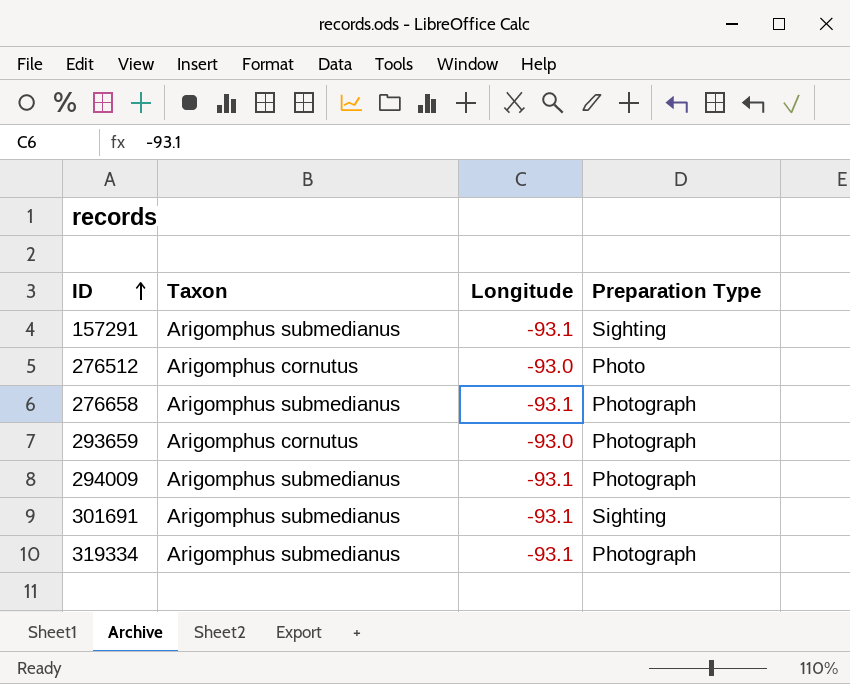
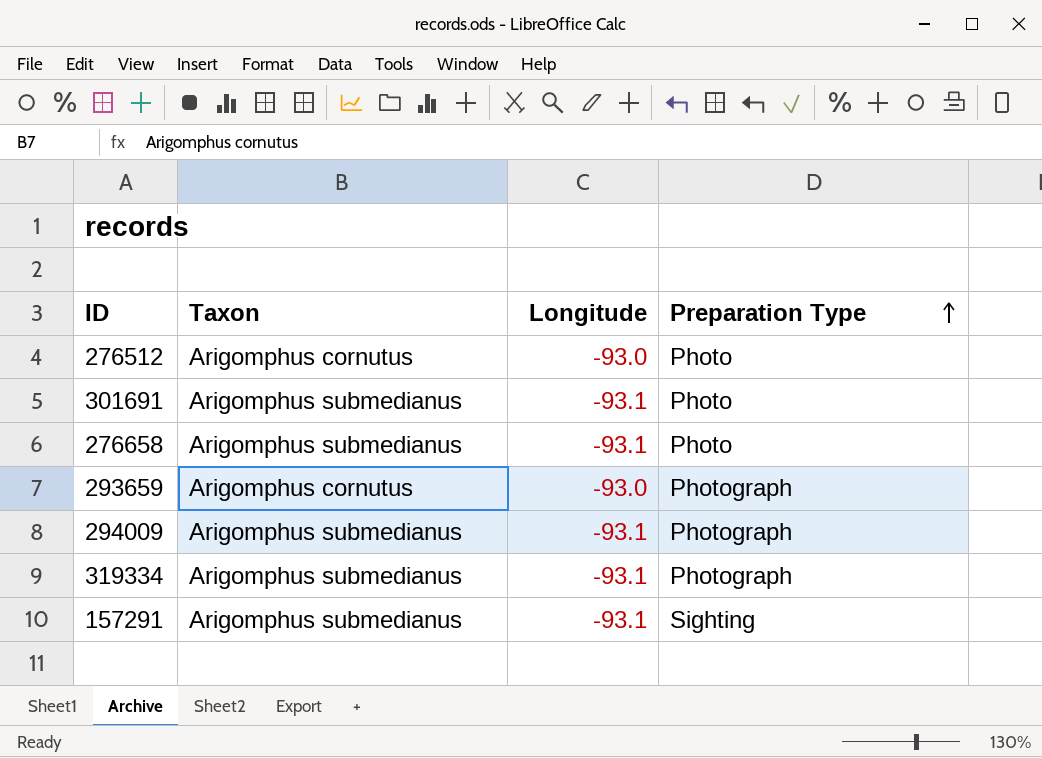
row order: ID ascending -> Preparation Type ascending
301691 | Preparation Type: Sighting -> Photo
276658 | Preparation Type: Photograph -> Photo

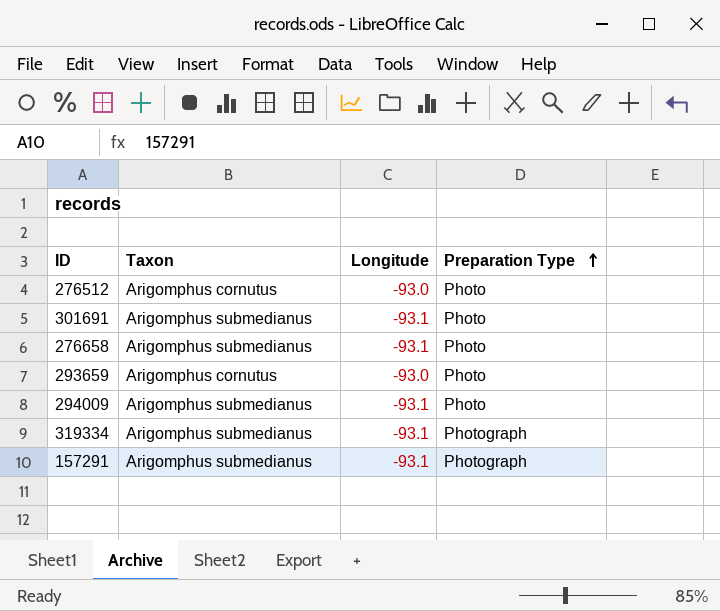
293659 | Preparation Type: Photograph -> Photo
294009 | Preparation Type: Photograph -> Photo
157291 | Preparation Type: Sighting -> Photograph

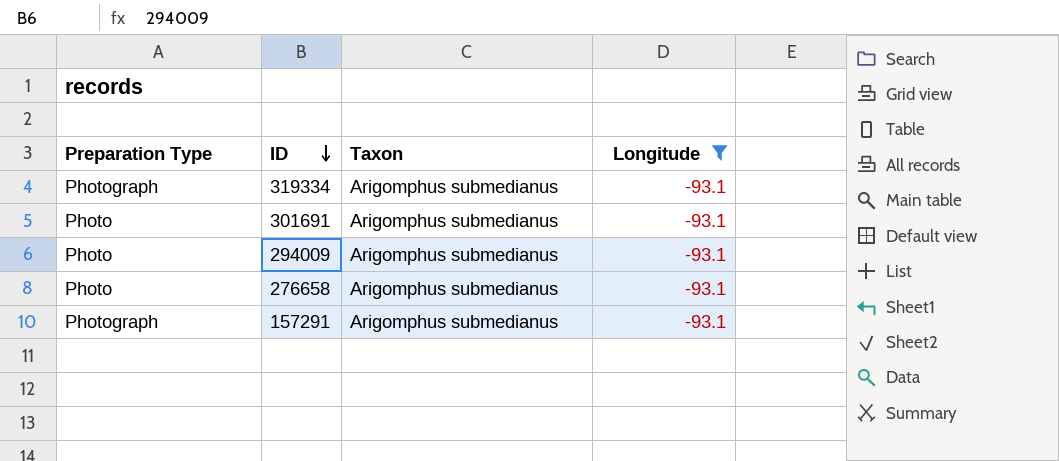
filter: none -> Longitude = -93.1
row order: Preparation Type ascending -> ID descending
column Preparation Type | position: 4 -> 1

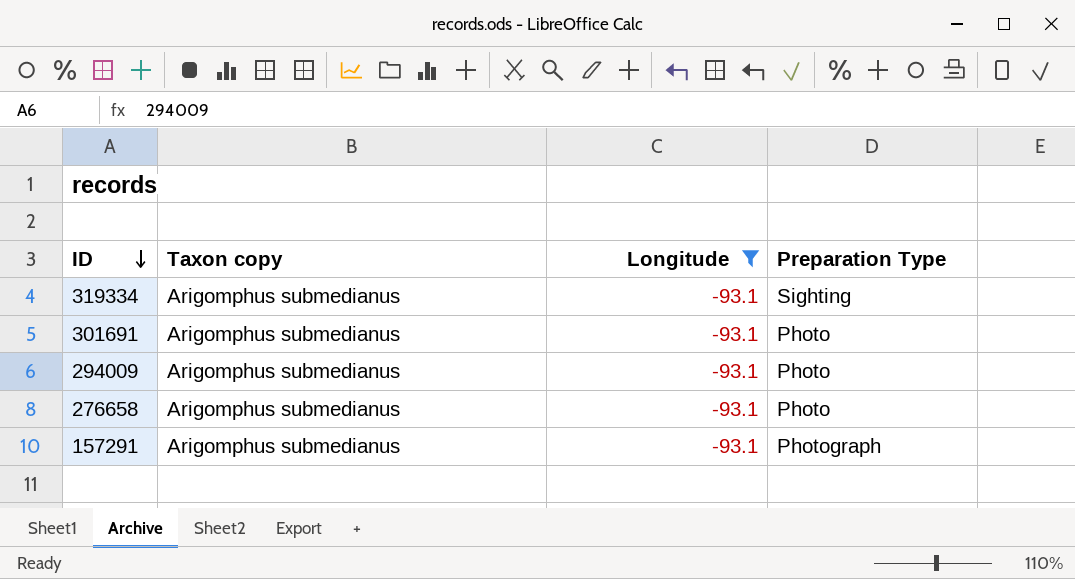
column name: Taxon -> Taxon copy
column Preparation Type | position: 1 -> 4
319334 | Preparation Type: Photograph -> Sighting

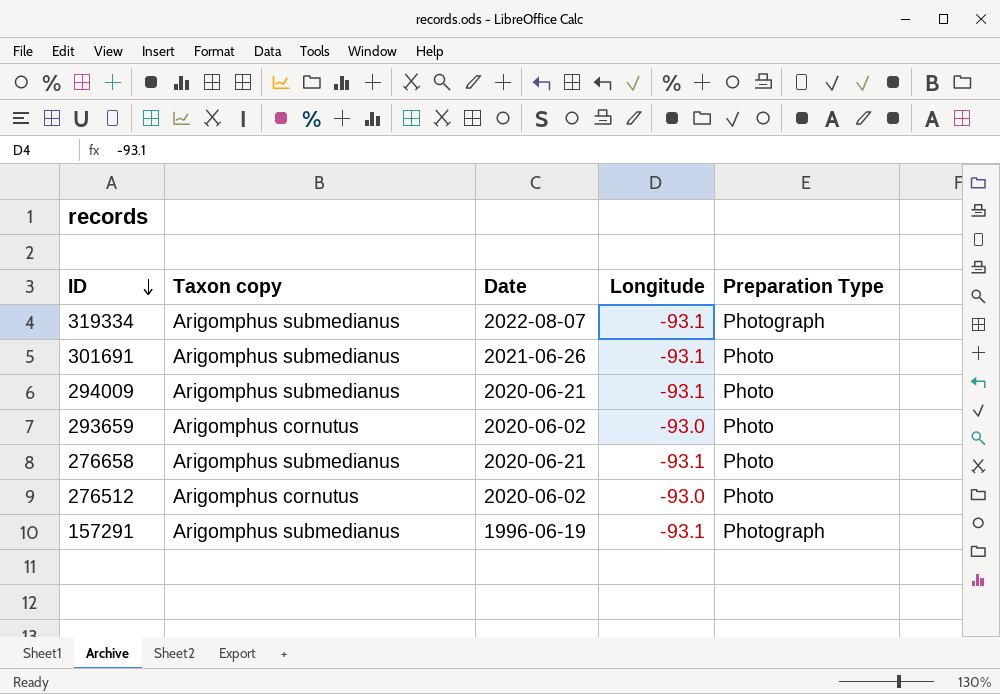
filter: Longitude = -93.1 -> none
column Date | position: none -> 3
319334 | Preparation Type: Sighting -> Photograph

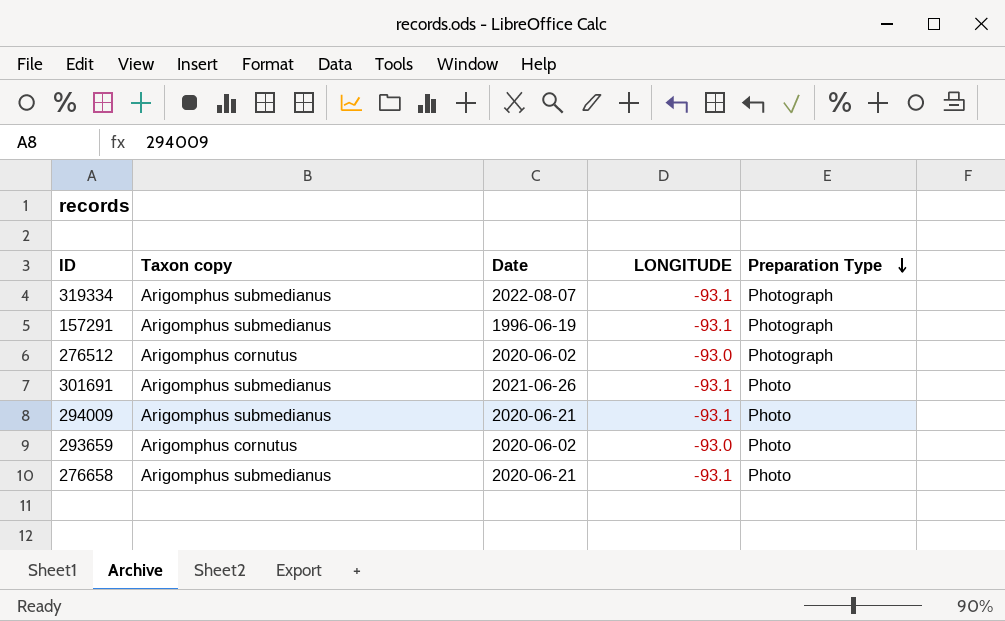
row order: ID descending -> Preparation Type descending
column name: Longitude -> LONGITUDE
276512 | Preparation Type: Photo -> Photograph

